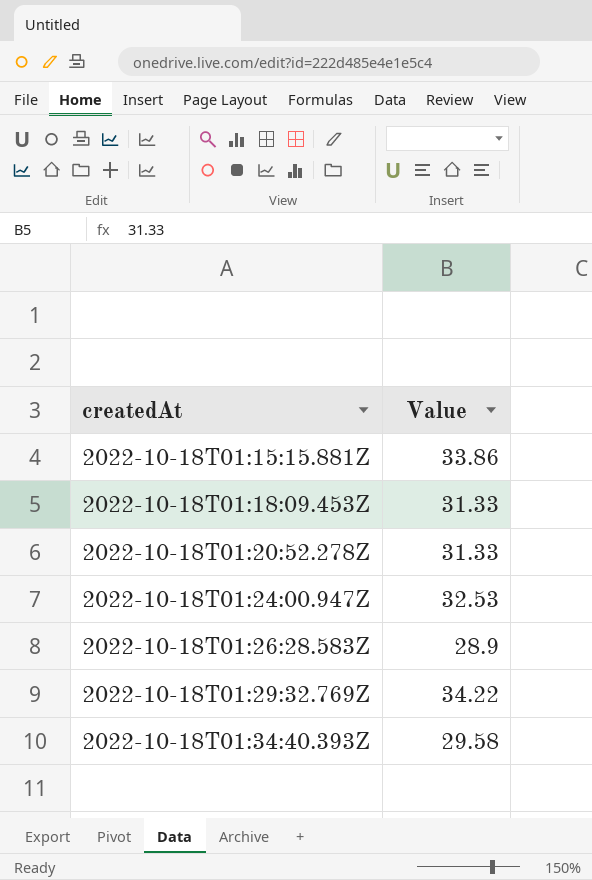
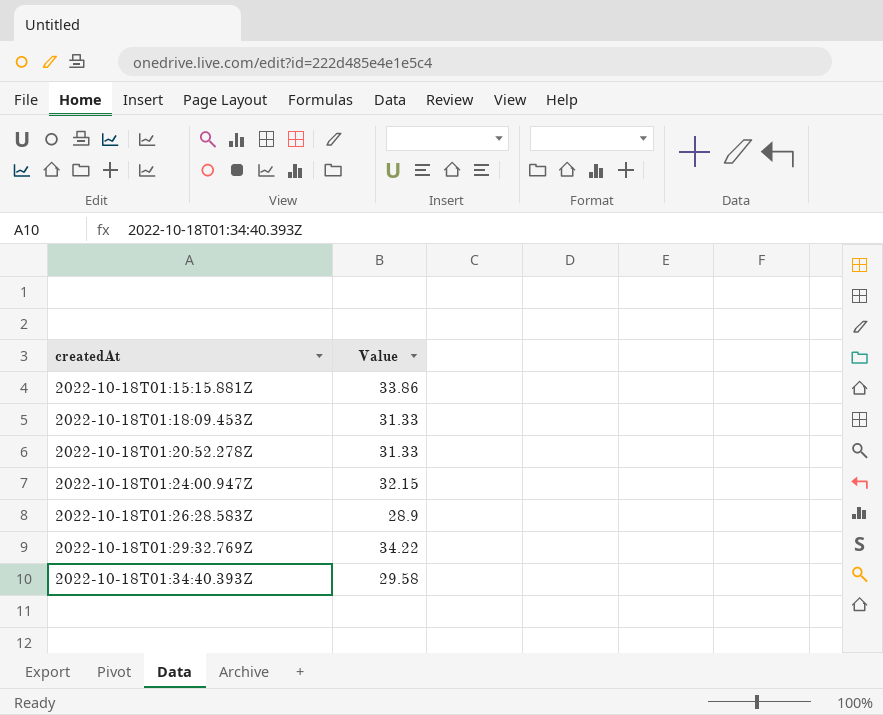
2022-10-18T01:24:00.947Z | Value: 32.53 -> 32.15

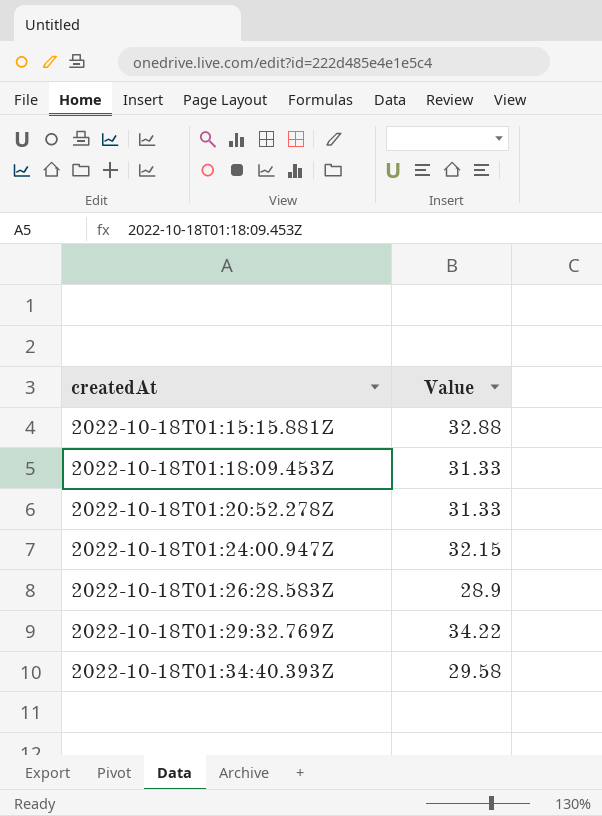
2022-10-18T01:15:15.881Z | Value: 33.86 -> 32.88

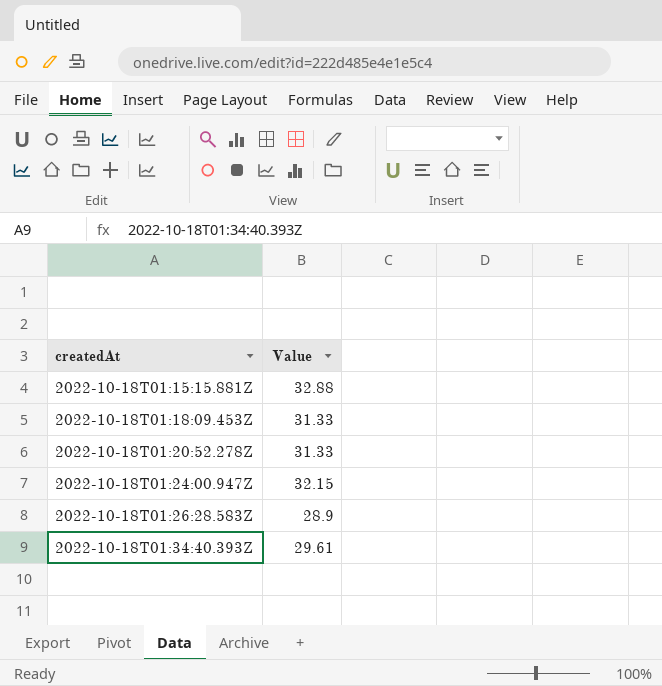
row 2022-10-18T01:29:32.769Z: 34.22 -> none
2022-10-18T01:34:40.393Z | Value: 29.58 -> 29.61

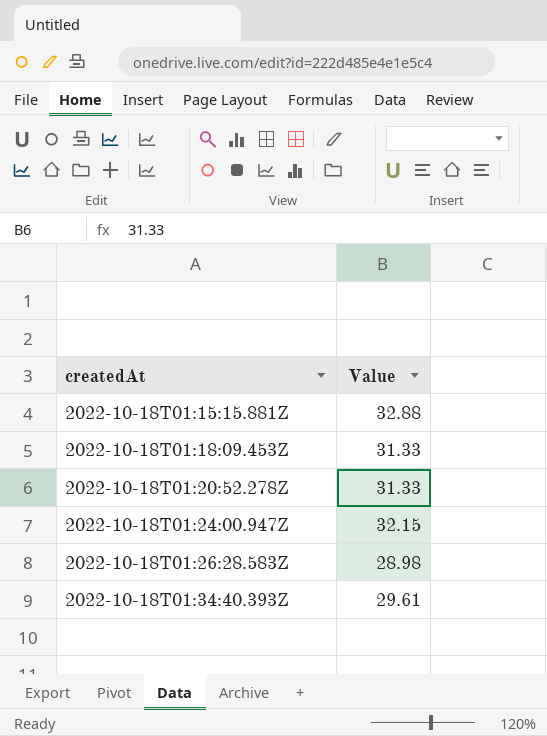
2022-10-18T01:26:28.583Z | Value: 28.9 -> 28.98

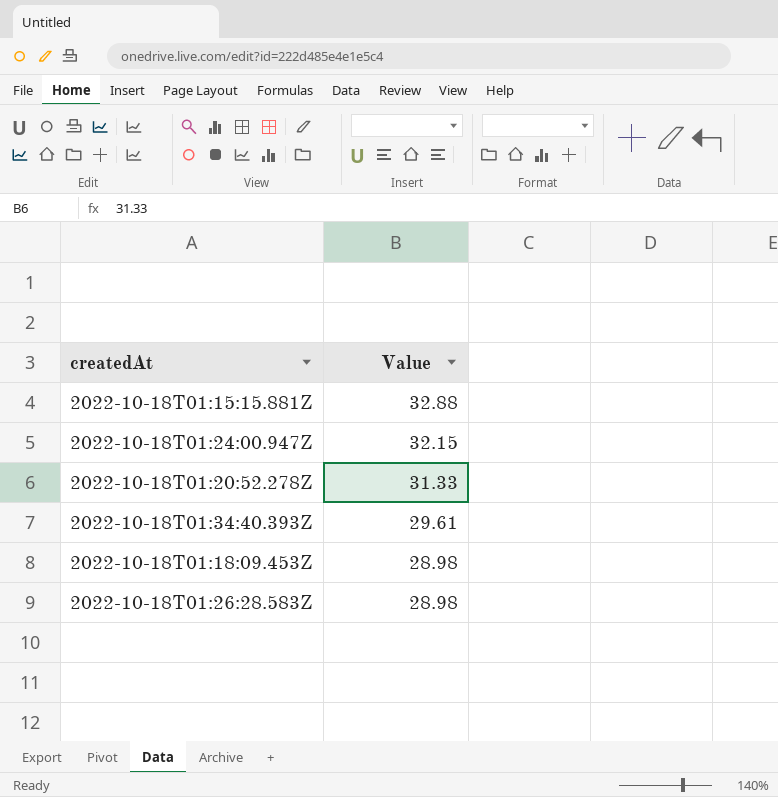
row order: createdAt ascending -> Value descending
2022-10-18T01:18:09.453Z | Value: 31.33 -> 28.98

